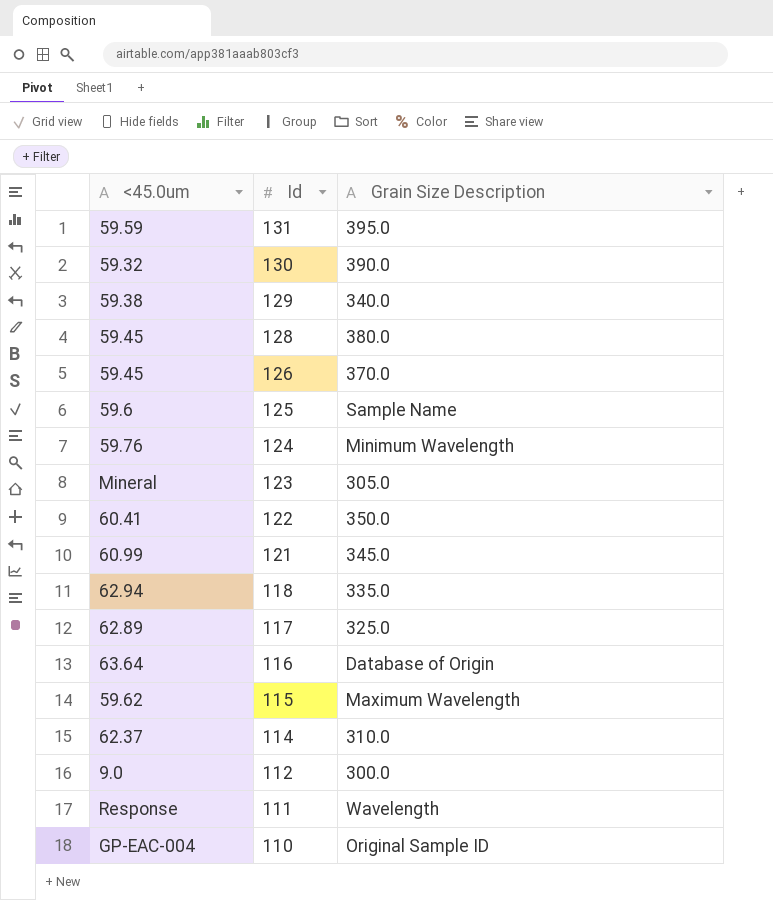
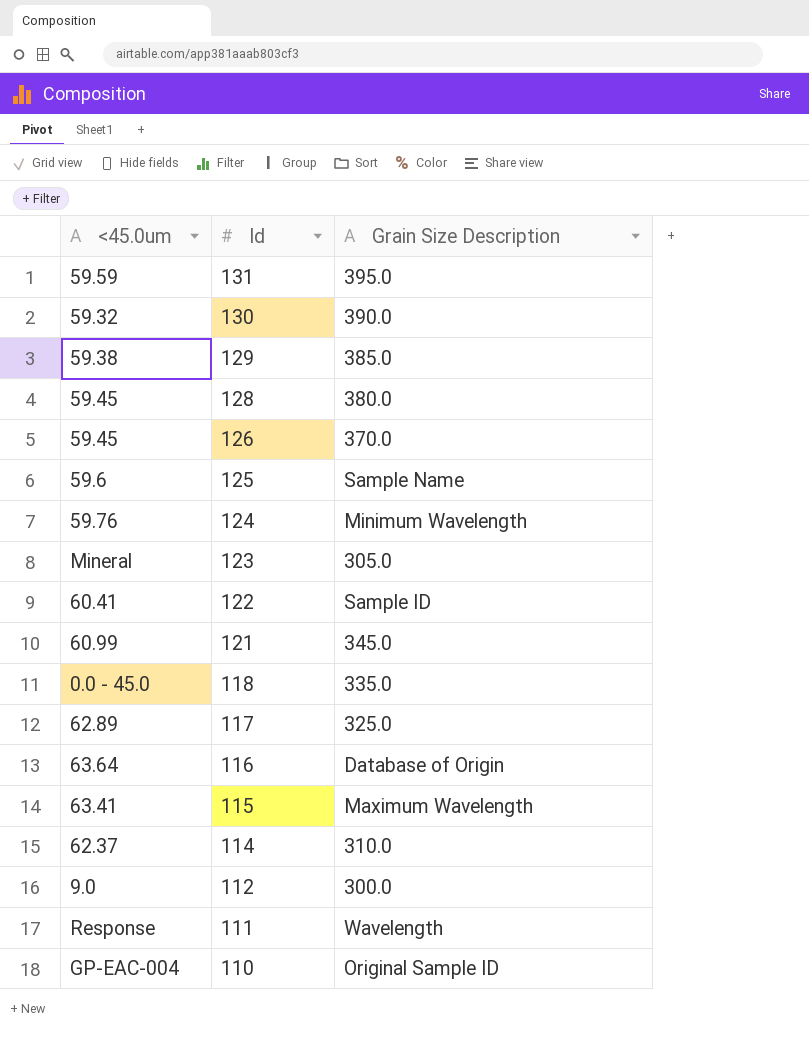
129 | Grain Size Description: 340.0 -> 385.0
122 | Grain Size Description: 350.0 -> Sample ID
118 | <45.0um: 62.94 -> 0.0 - 45.0
115 | <45.0um: 59.62 -> 63.41

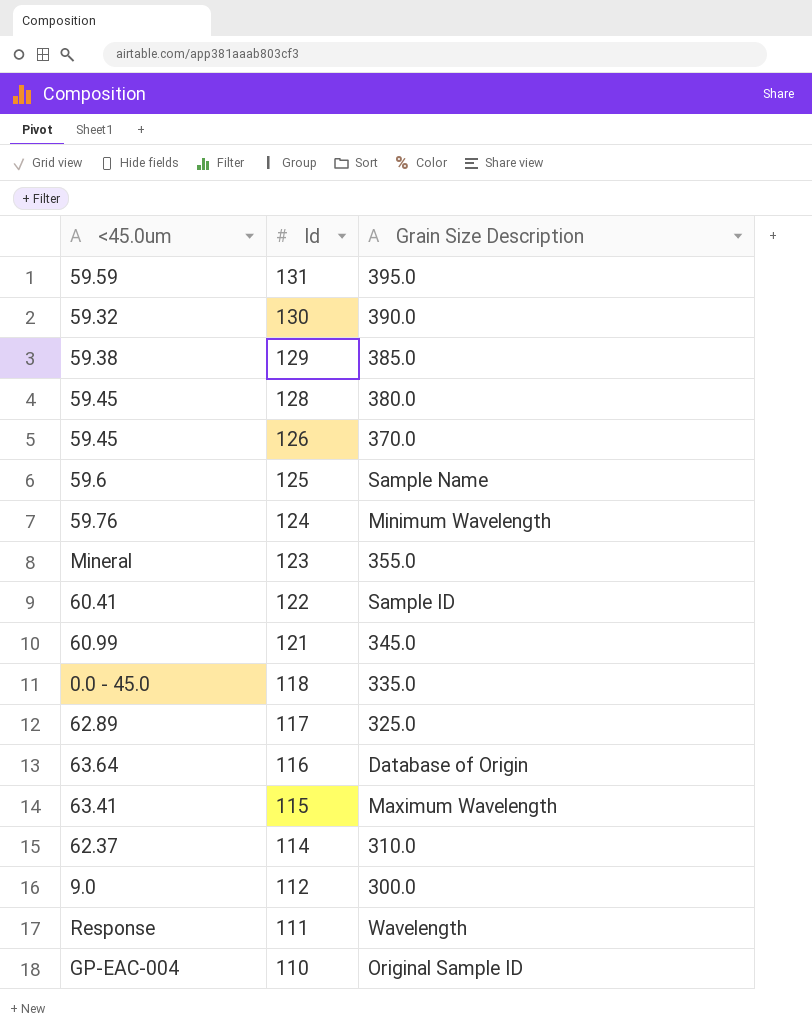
123 | Grain Size Description: 305.0 -> 355.0

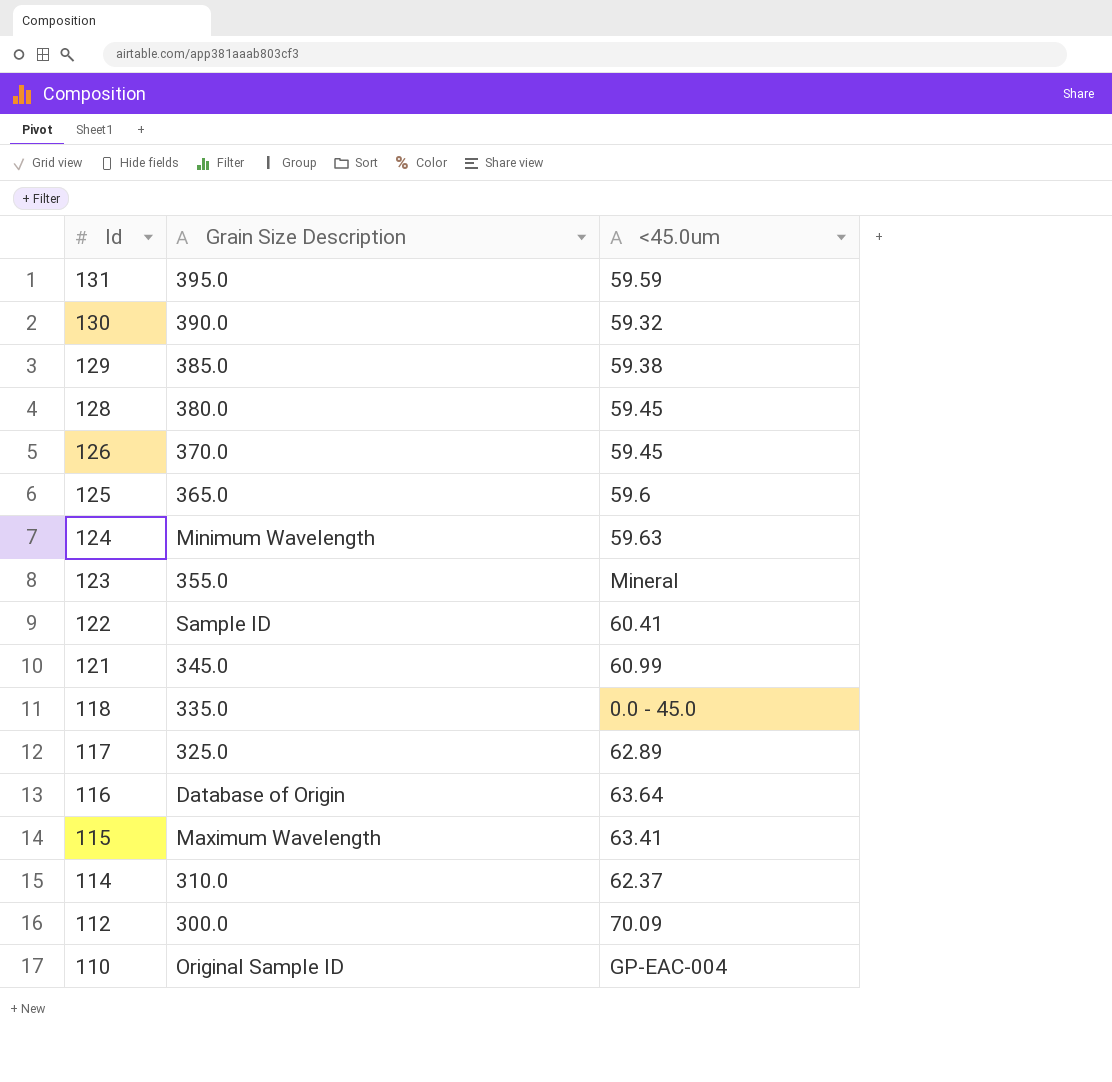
column <45.0um | position: 1 -> 3
row 111: Response | Wavelength -> none
125 | Grain Size Description: Sample Name -> 365.0
124 | <45.0um: 59.76 -> 59.63
112 | <45.0um: 9.0 -> 70.09

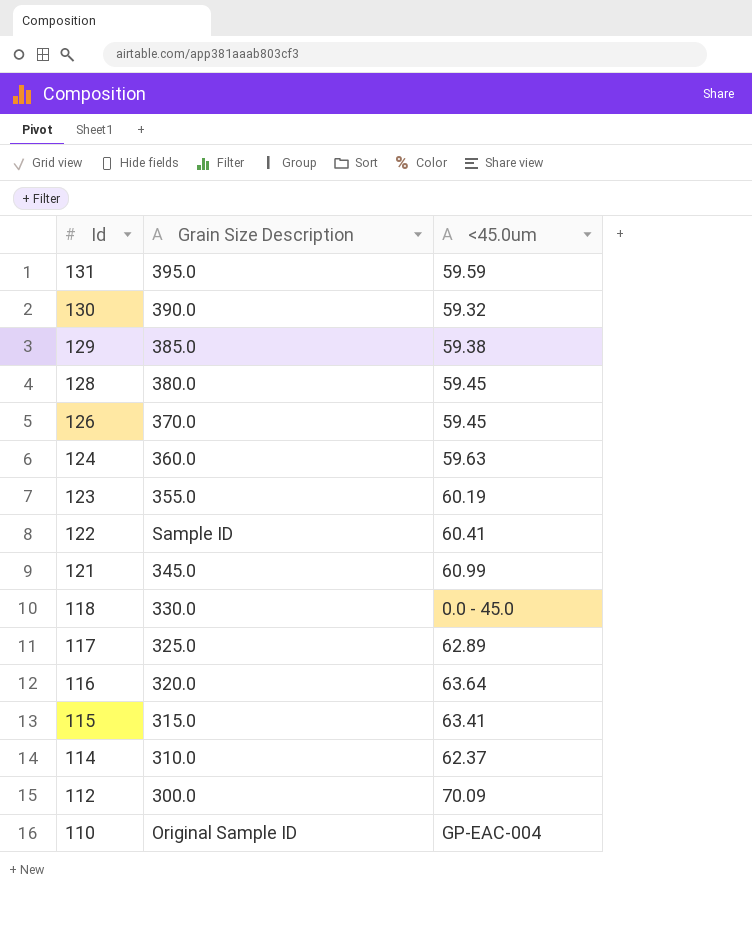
row 125: 365.0 | 59.6 -> none
124 | Grain Size Description: Minimum Wavelength -> 360.0
123 | <45.0um: Mineral -> 60.19
118 | Grain Size Description: 335.0 -> 330.0
116 | Grain Size Description: Database of Origin -> 320.0
115 | Grain Size Description: Maximum Wavelength -> 315.0

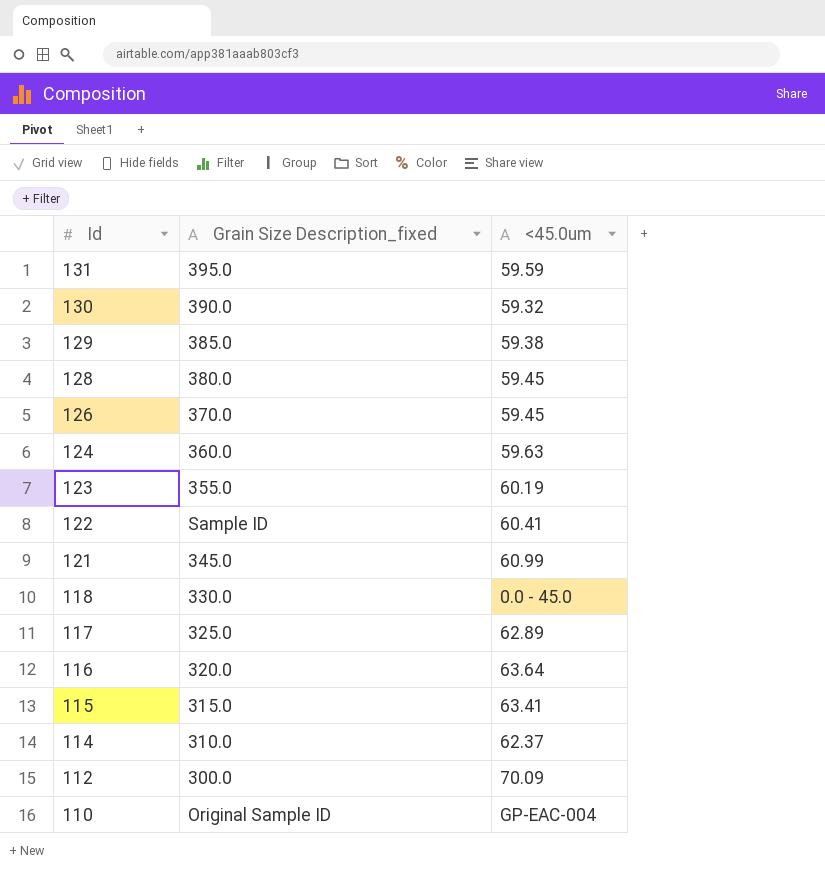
column name: Grain Size Description -> Grain Size Description_fixed

